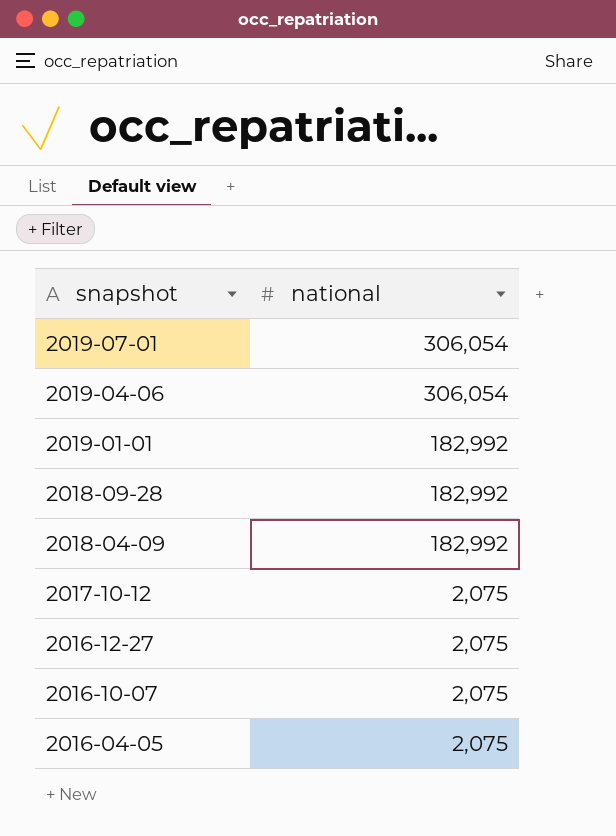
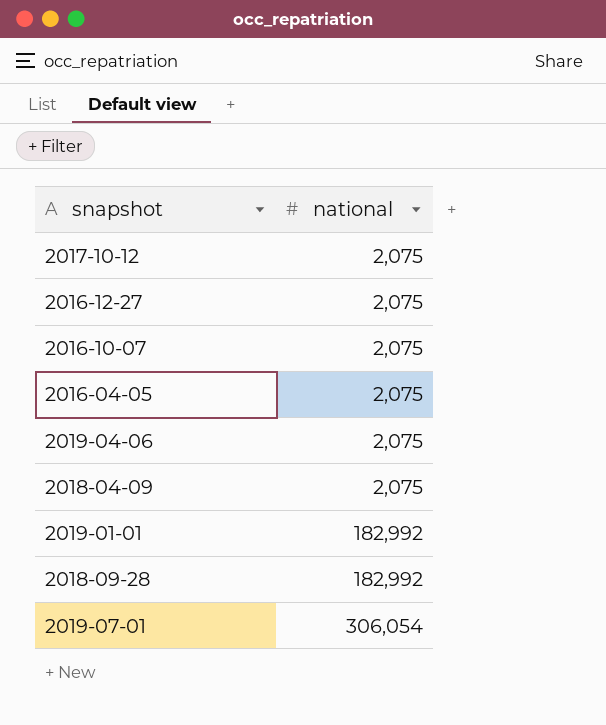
row order: snapshot descending -> national ascending
2019-04-06 | national: 306,054 -> 2,075
2018-04-09 | national: 182,992 -> 2,075

